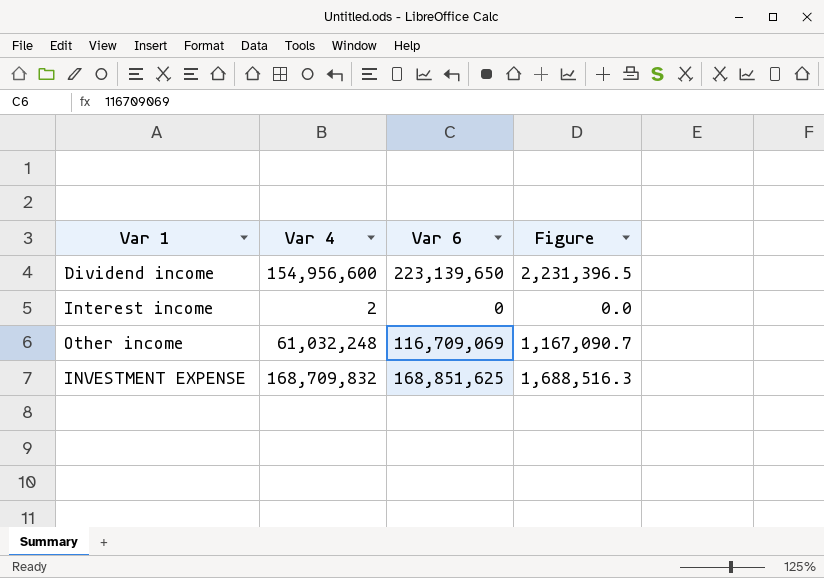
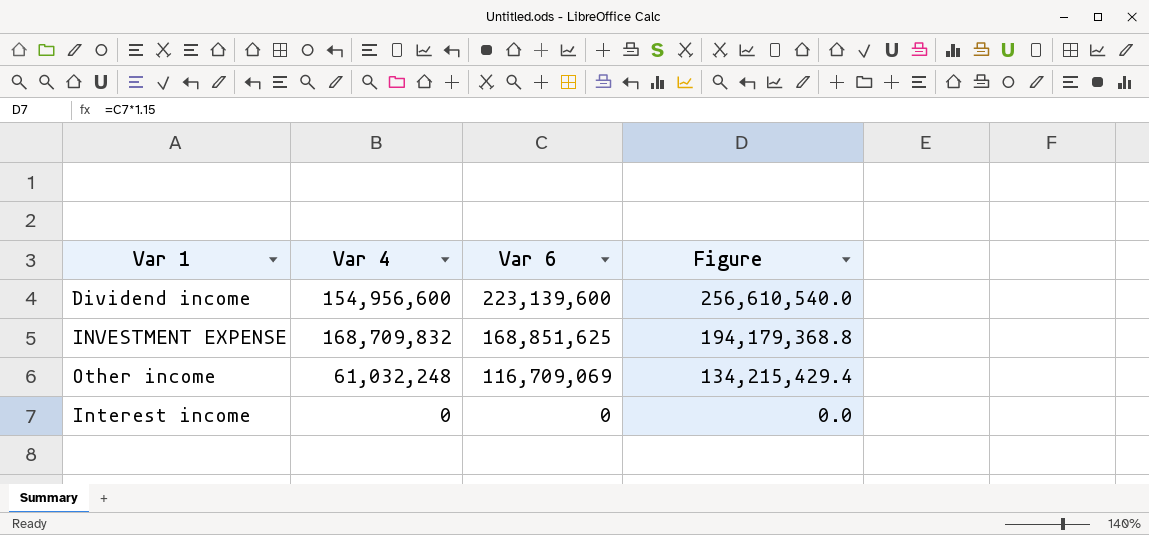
row order: none -> Var 6 descending
column Figure | formula: [Var 6] * 0.01 -> [Var 6] * 1.15
Dividend income | Var 6: 223,139,650 -> 223,139,600
Interest income | Var 4: 2 -> 0

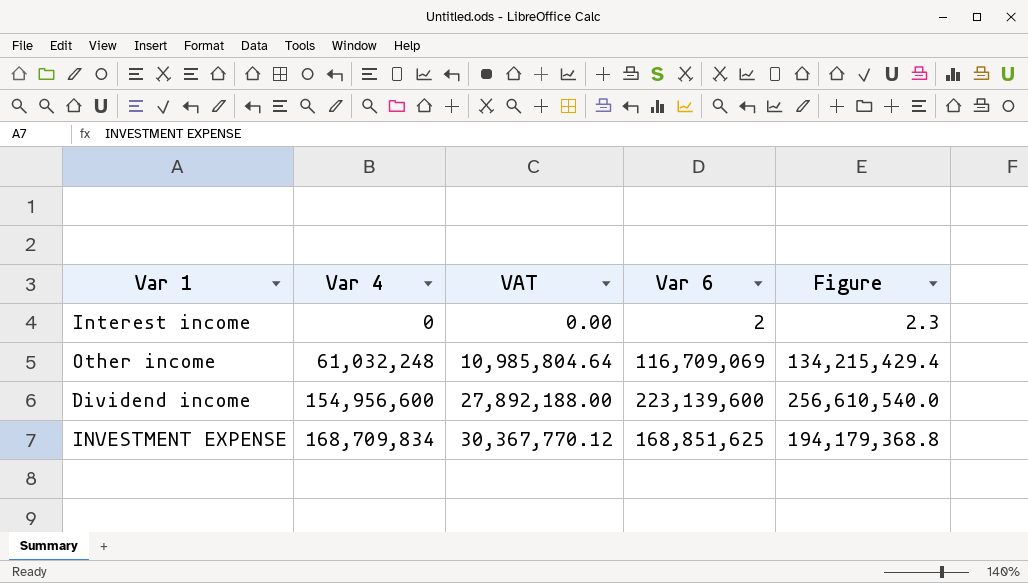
row order: Var 6 descending -> Var 4 ascending
column VAT | formula: none -> [Var 4] * 0.18
Interest income | Var 6: 0 -> 2
Interest income | Figure: 0.0 -> 2.3
INVESTMENT EXPENSE | Var 4: 168,709,832 -> 168,709,834

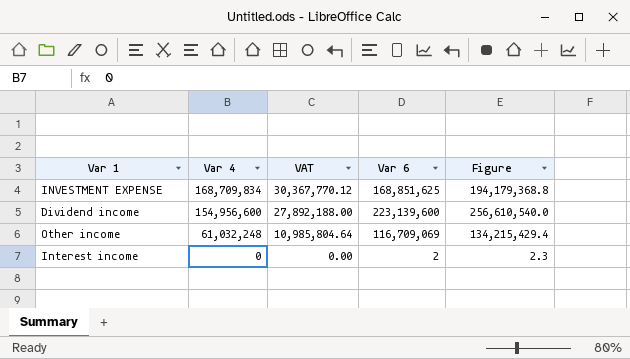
row order: Var 4 ascending -> Var 4 descending

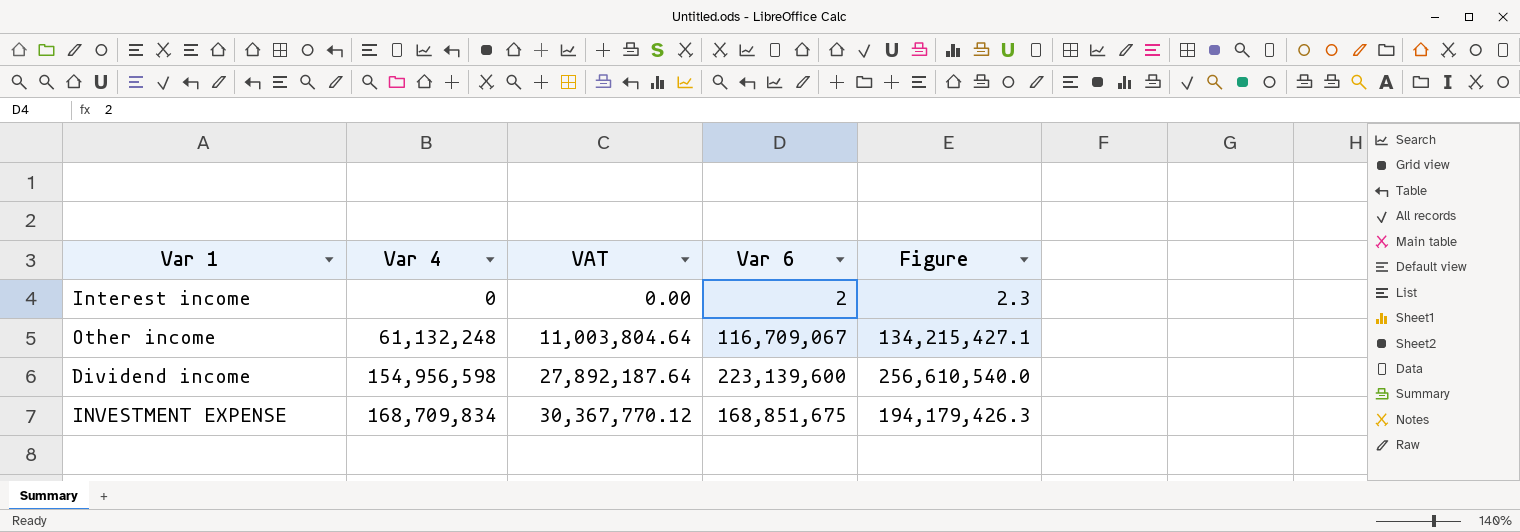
row order: Var 4 descending -> Var 4 ascending
Other income | Var 4: 61,032,248 -> 61,132,248
Other income | VAT: 10,985,804.64 -> 11,003,804.64
Other income | Var 6: 116,709,069 -> 116,709,067
Other income | Figure: 134,215,429.4 -> 134,215,427.1
Dividend income | Var 4: 154,956,600 -> 154,956,598
Dividend income | VAT: 27,892,188.00 -> 27,892,187.64
INVESTMENT EXPENSE | Var 6: 168,851,625 -> 168,851,675
INVESTMENT EXPENSE | Figure: 194,179,368.8 -> 194,179,426.3

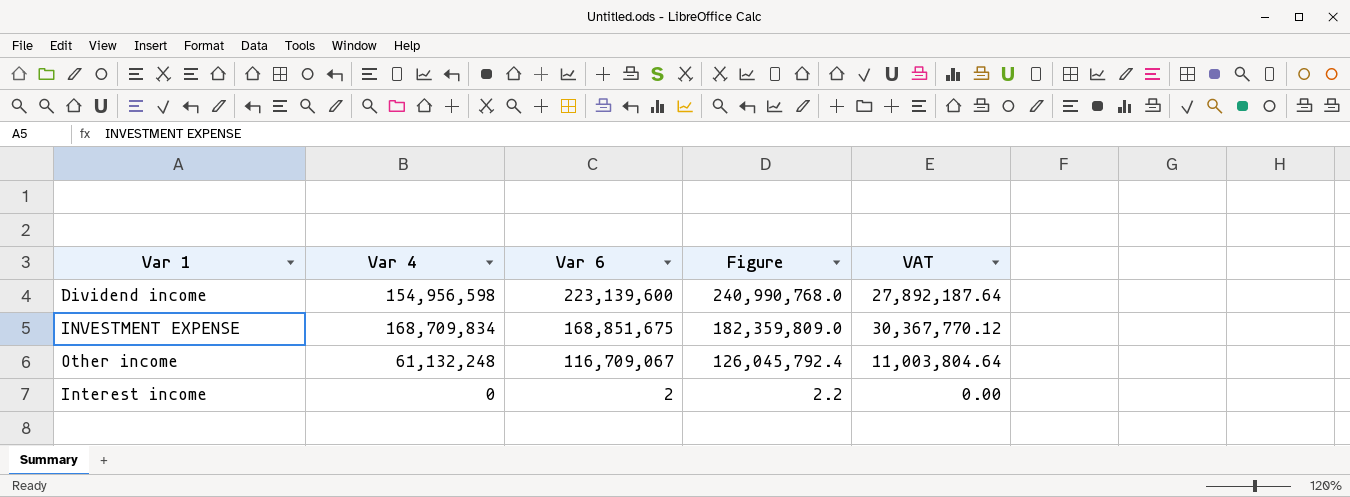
row order: Var 4 ascending -> Var 6 descending
column Figure | formula: [Var 6] * 1.15 -> [Var 6] * 1.08
column VAT | position: 3 -> 5

